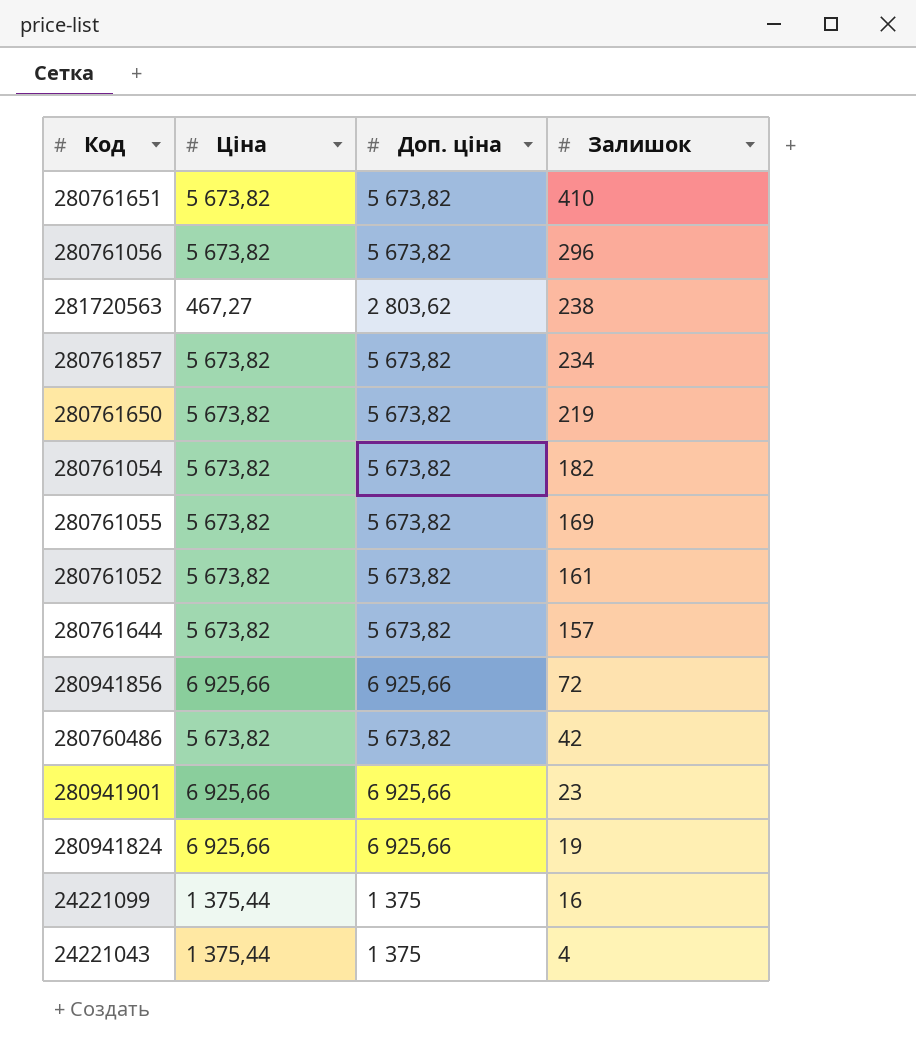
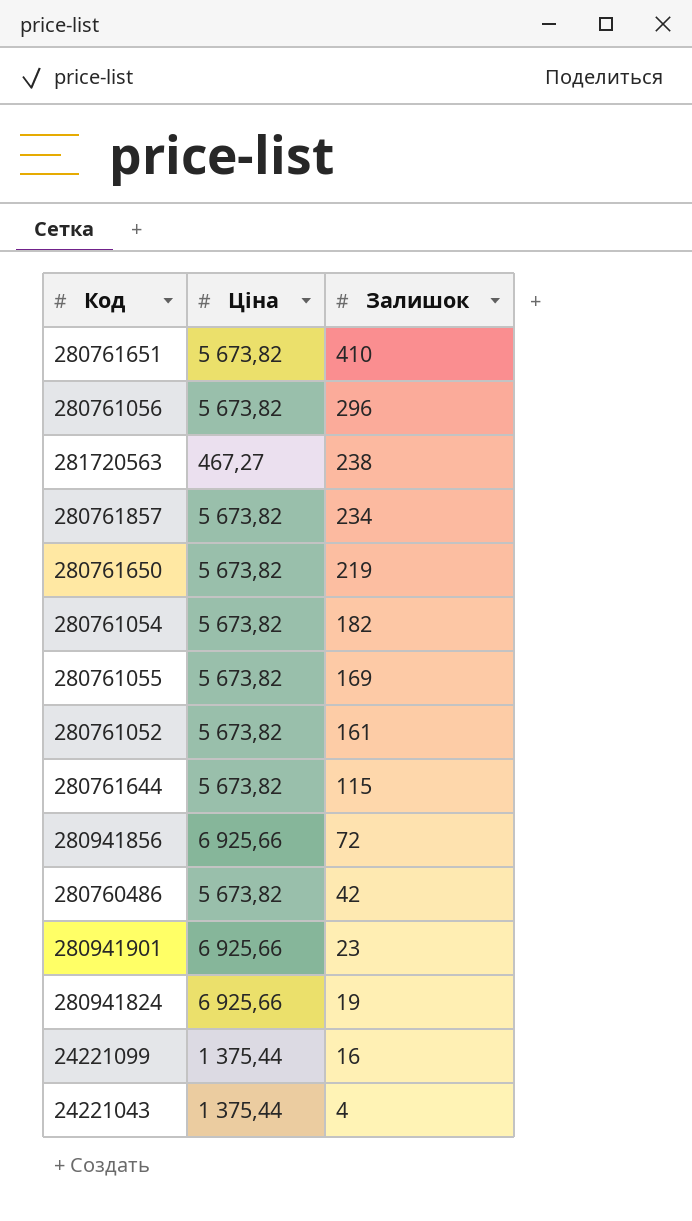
column Доп. ціна | position: 3 -> none
280761644 | Залишок: 157 -> 115

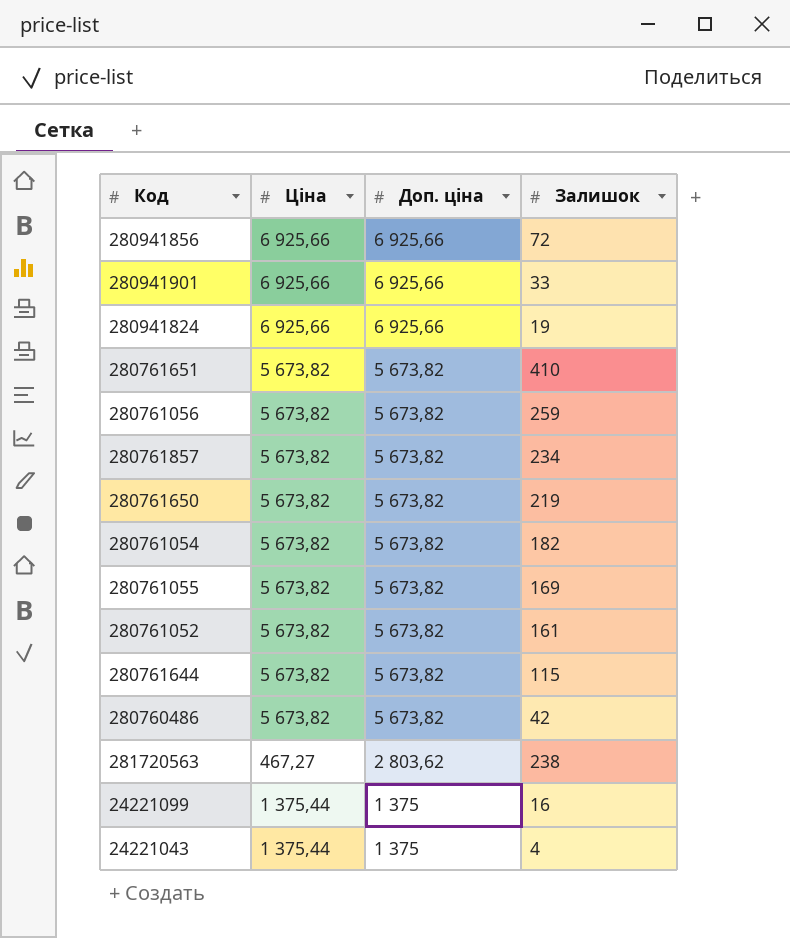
row order: Залишок descending -> Доп. ціна descending
column Доп. ціна | position: none -> 3
280941901 | Залишок: 23 -> 33
280761056 | Залишок: 296 -> 259

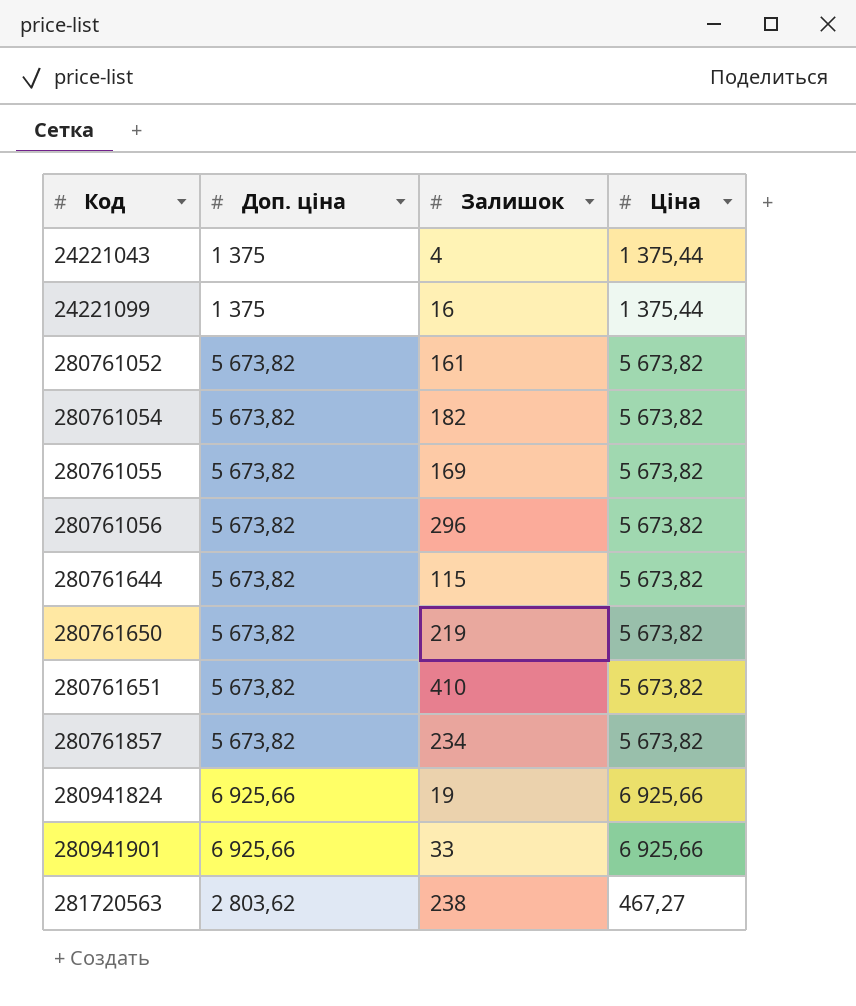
row order: Доп. ціна descending -> Код ascending
column Ціна | position: 2 -> 4
row 280941856: 6 925,66 | 6 925,66 | 72 -> none
row 280760486: 5 673,82 | 5 673,82 | 42 -> none
280761056 | Залишок: 259 -> 296

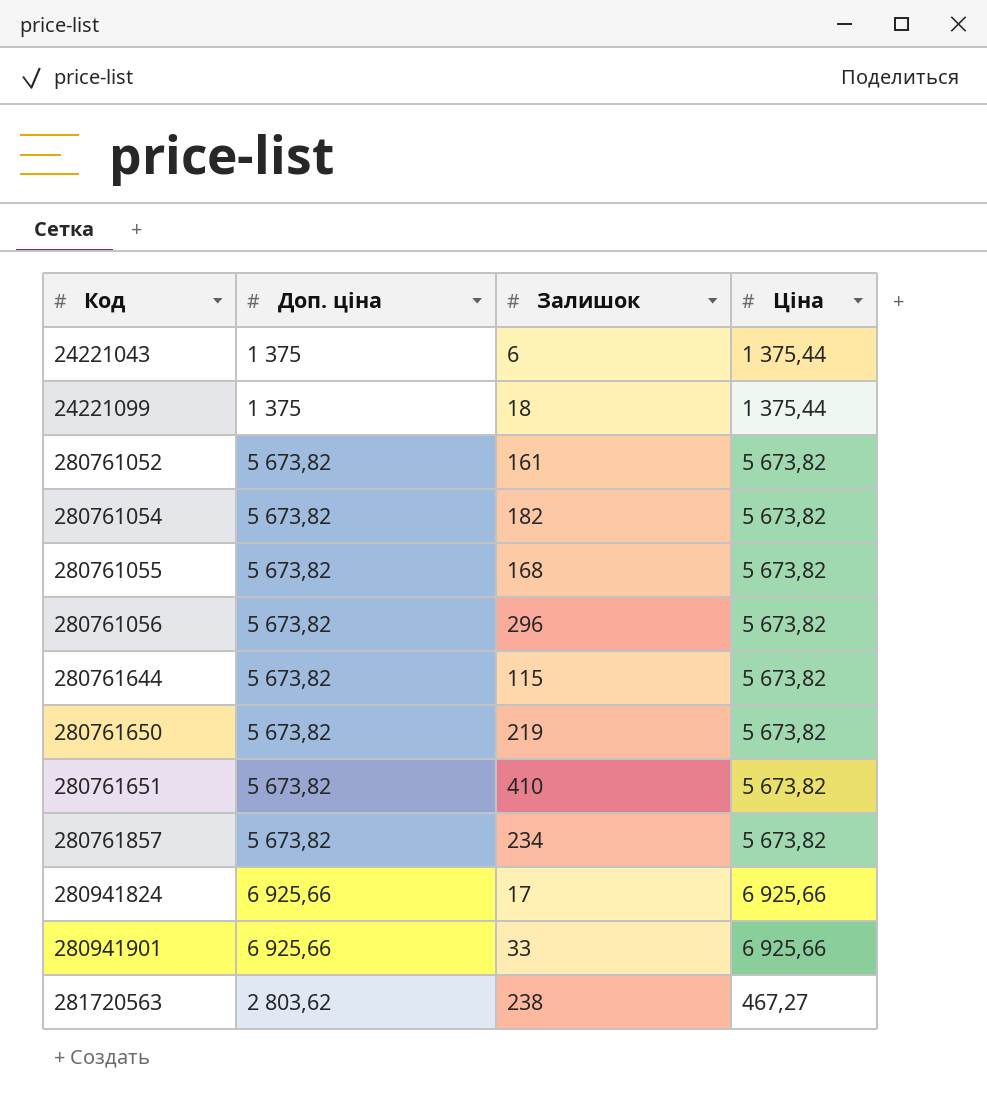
24221043 | Залишок: 4 -> 6
24221099 | Залишок: 16 -> 18
280761055 | Залишок: 169 -> 168
280941824 | Залишок: 19 -> 17

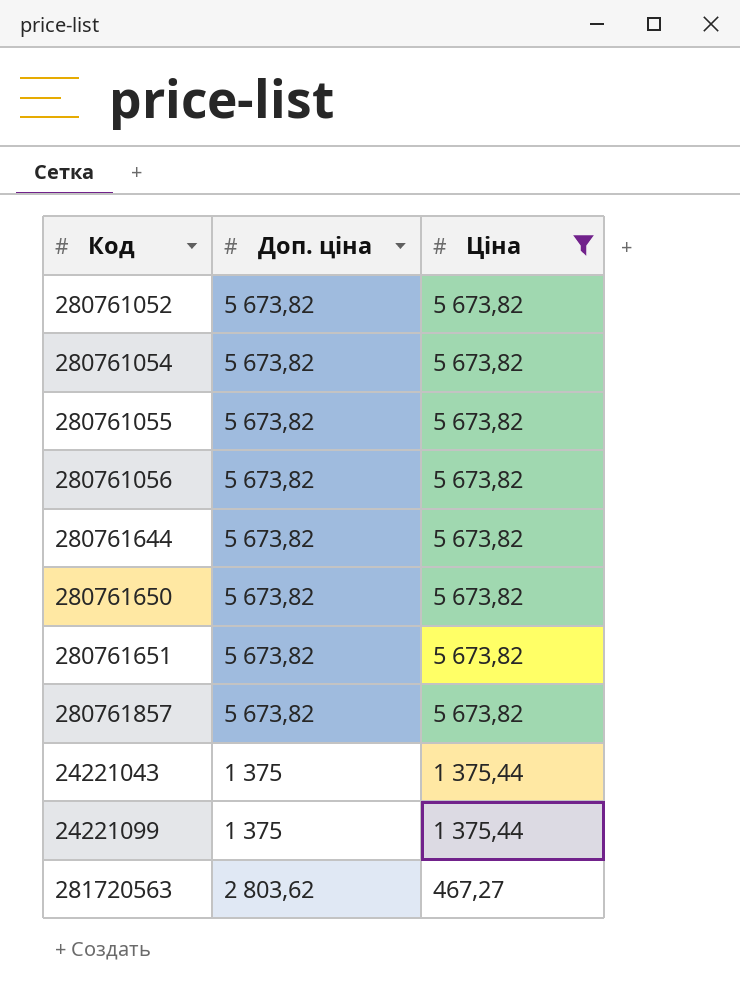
filter: none -> Ціна != 6 925,66
row order: Код ascending -> Ціна descending
column Залишок | position: 3 -> none

